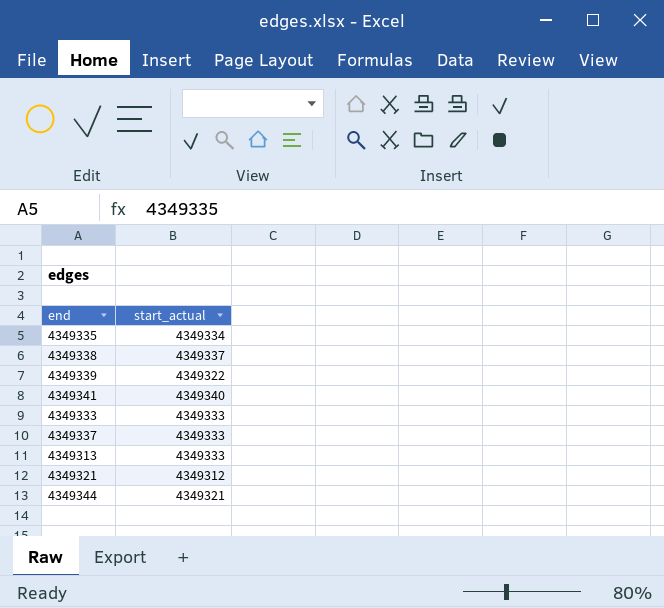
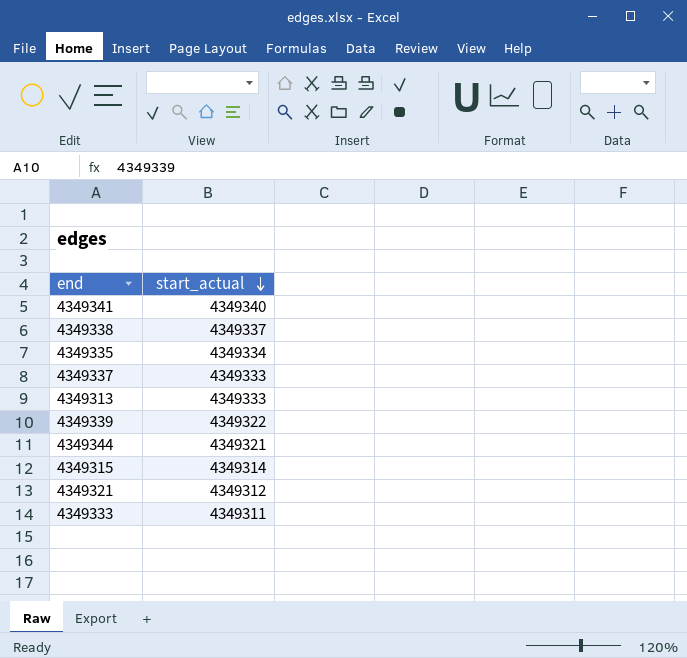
row order: none -> start_actual descending
row 4349315: none -> 4349314
4349333 | start_actual: 4349333 -> 4349311

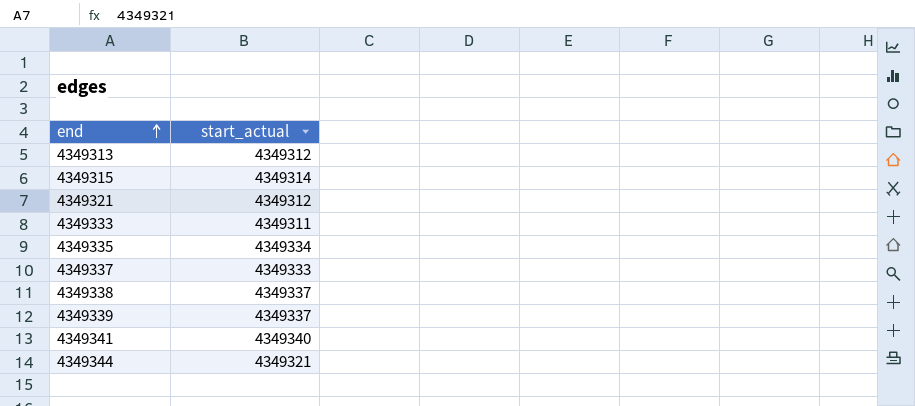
row order: start_actual descending -> end ascending
4349313 | start_actual: 4349333 -> 4349312
4349339 | start_actual: 4349322 -> 4349337

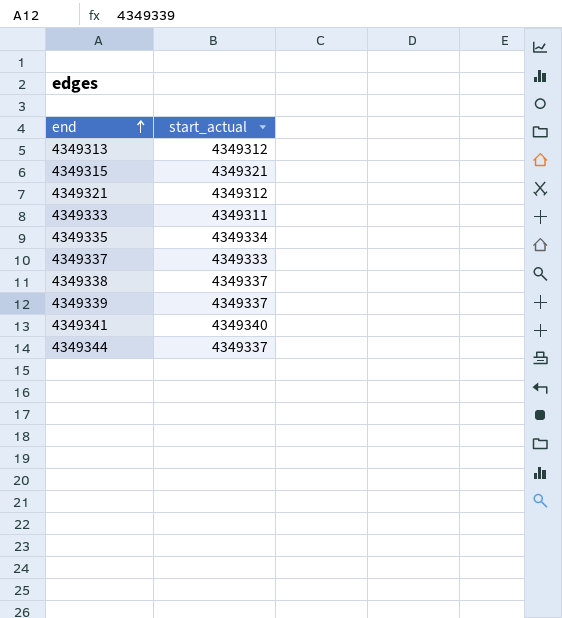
4349315 | start_actual: 4349314 -> 4349321
4349344 | start_actual: 4349321 -> 4349337

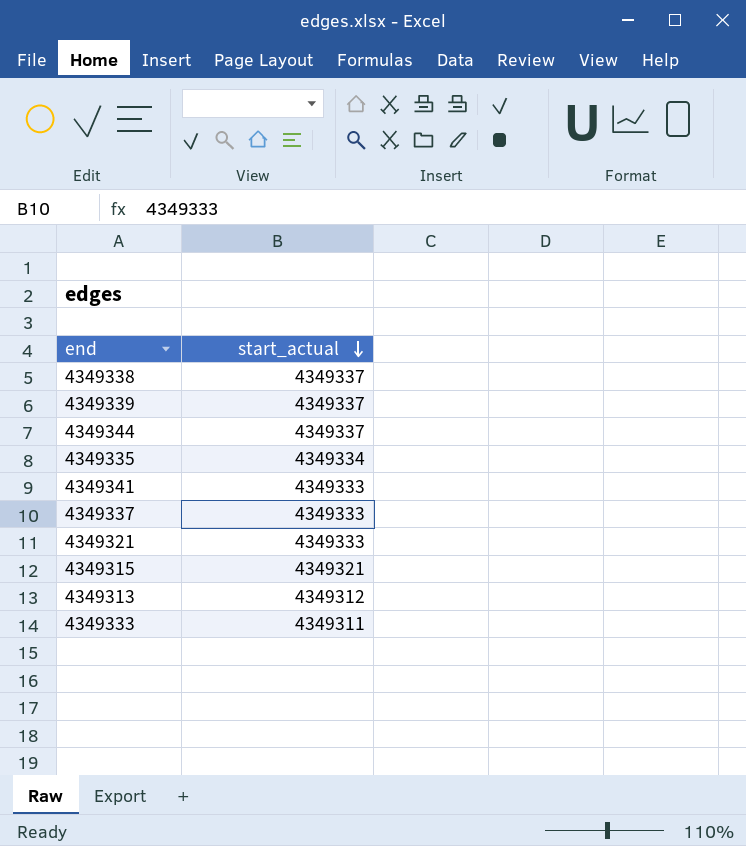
row order: end ascending -> start_actual descending
4349341 | start_actual: 4349340 -> 4349333
4349321 | start_actual: 4349312 -> 4349333

